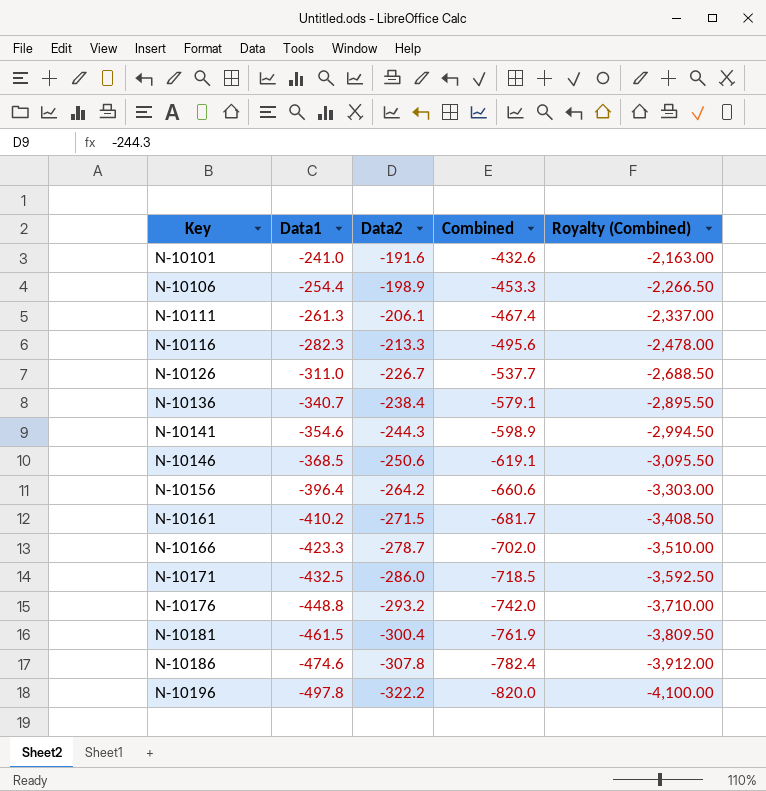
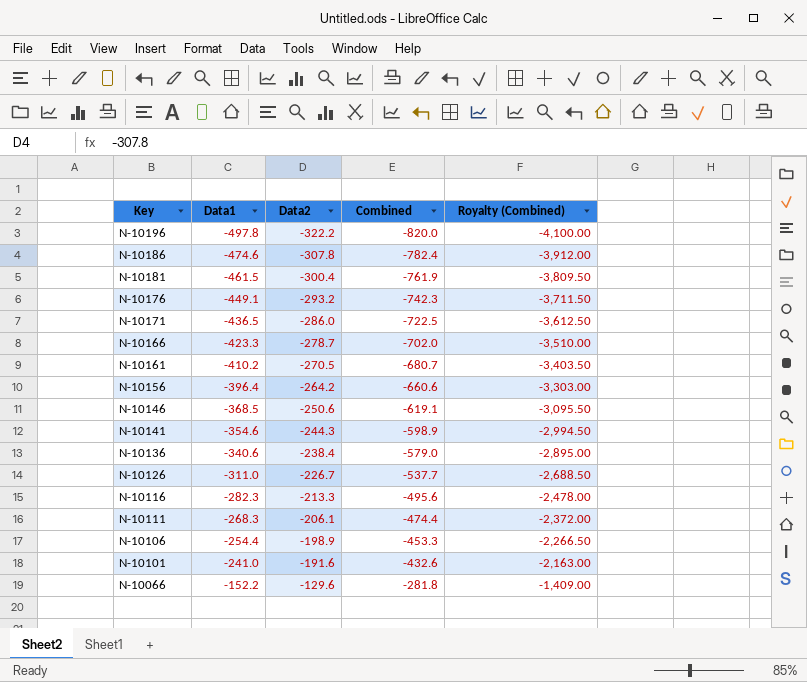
row order: Key ascending -> Key descending
N-10176 | Data1: -448.8 -> -449.1
N-10176 | Combined: -742.0 -> -742.3
N-10176 | Royalty (Combined): -3,710.00 -> -3,711.50
N-10171 | Data1: -432.5 -> -436.5
N-10171 | Combined: -718.5 -> -722.5
N-10171 | Royalty (Combined): -3,592.50 -> -3,612.50
N-10161 | Data2: -271.5 -> -270.5
N-10161 | Combined: -681.7 -> -680.7
N-10161 | Royalty (Combined): -3,408.50 -> -3,403.50
N-10136 | Data1: -340.7 -> -340.6
N-10136 | Combined: -579.1 -> -579.0
N-10136 | Royalty (Combined): -2,895.50 -> -2,895.00
N-10111 | Data1: -261.3 -> -268.3
N-10111 | Combined: -467.4 -> -474.4
N-10111 | Royalty (Combined): -2,337.00 -> -2,372.00
row N-10066: none -> -152.2 | -129.6 | -281.8 | -1,409.00

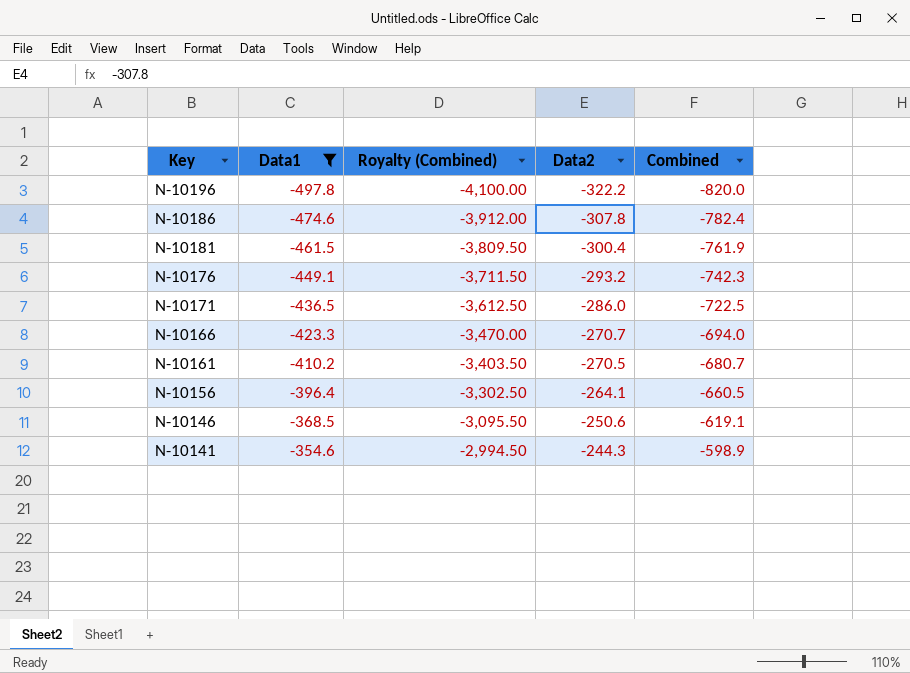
filter: none -> Data1 <= -354.6
column Royalty (Combined) | position: 5 -> 3
N-10166 | Royalty (Combined): -3,510.00 -> -3,470.00
N-10166 | Data2: -278.7 -> -270.7
N-10166 | Combined: -702.0 -> -694.0
N-10156 | Royalty (Combined): -3,303.00 -> -3,302.50
N-10156 | Data2: -264.2 -> -264.1
N-10156 | Combined: -660.6 -> -660.5

